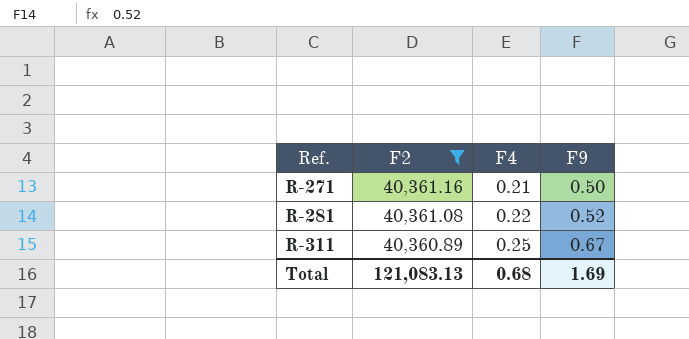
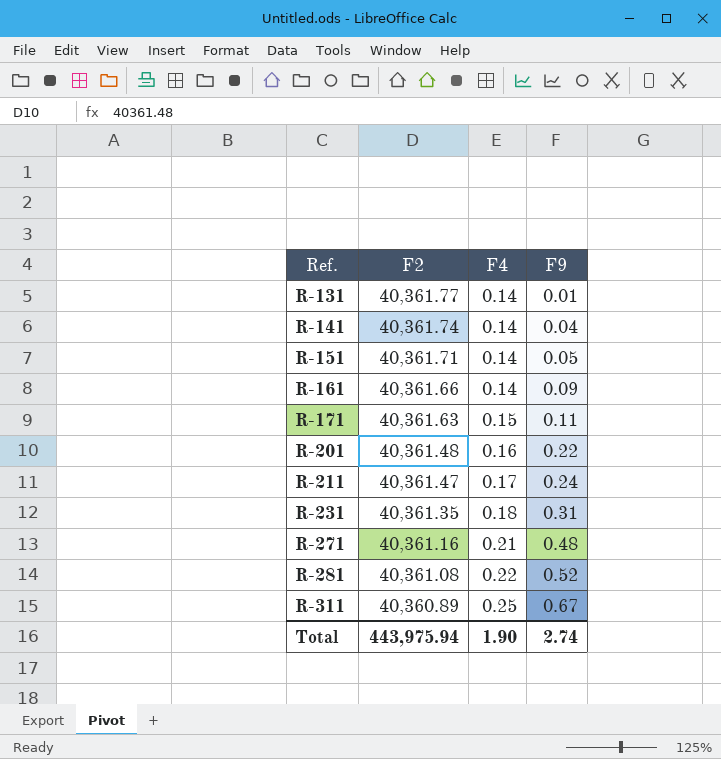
filter: F2 <= 40,361.16 -> none
R-271 | F9: 0.50 -> 0.48
Total | F2: 121,083.13 -> 443,975.94
Total | F4: 0.68 -> 1.90
Total | F9: 1.69 -> 2.74

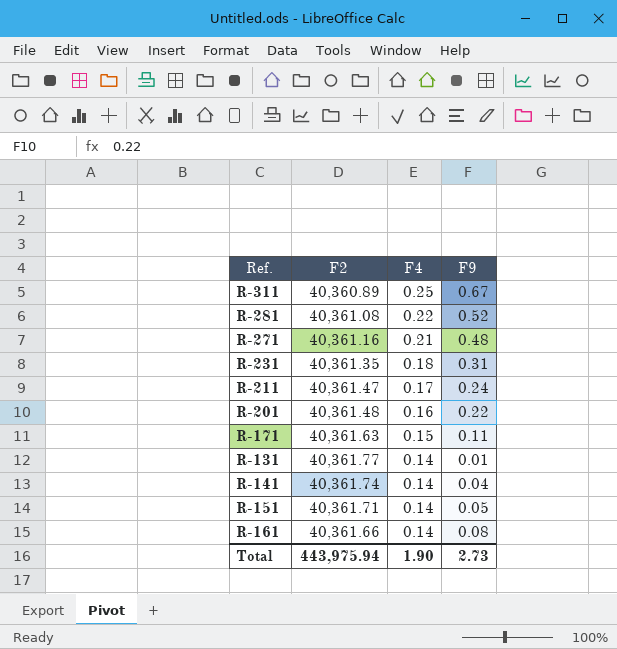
row order: Ref. ascending -> F4 descending
R-161 | F9: 0.09 -> 0.08
Total | F9: 2.74 -> 2.73

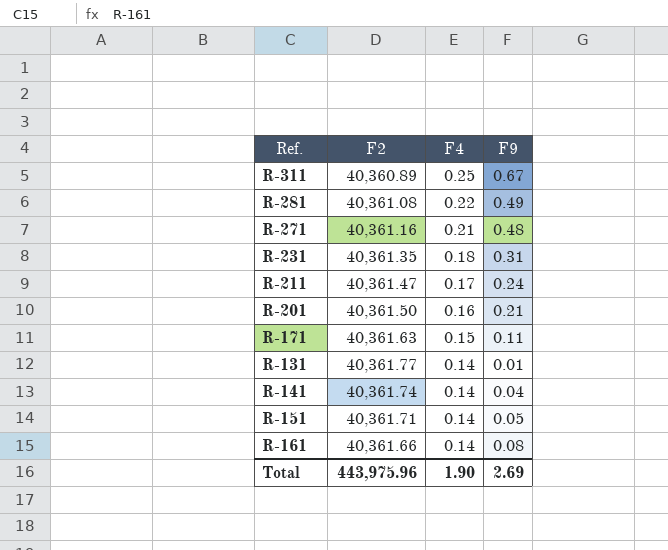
R-281 | F9: 0.52 -> 0.49
R-201 | F2: 40,361.48 -> 40,361.50
R-201 | F9: 0.22 -> 0.21
Total | F2: 443,975.94 -> 443,975.96
Total | F9: 2.73 -> 2.69

